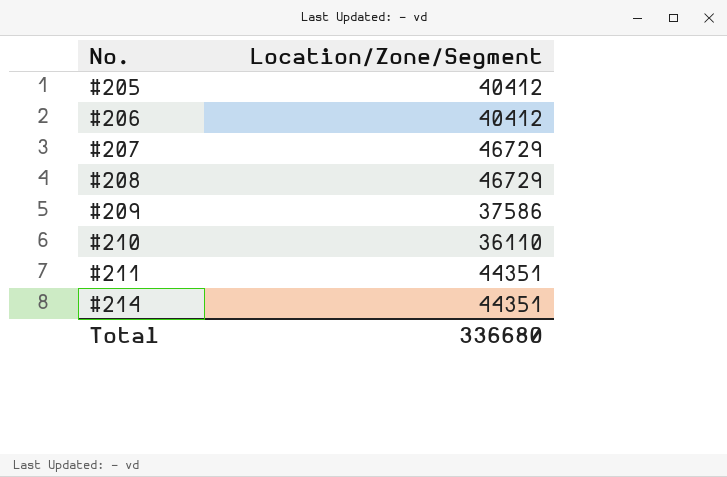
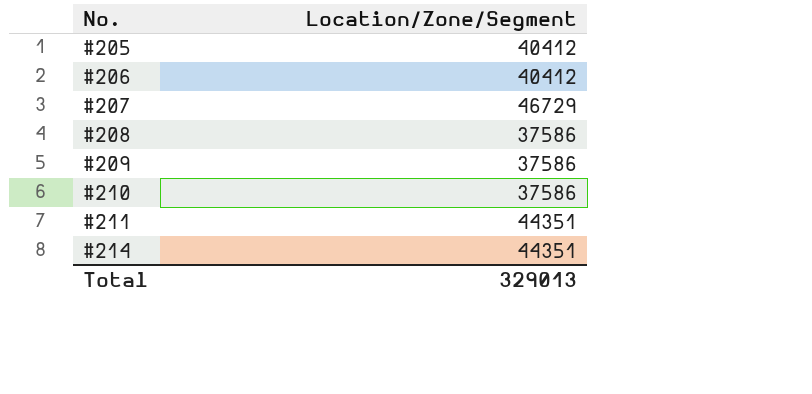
#208 | Location/Zone/Segment: 46729 -> 37586
#210 | Location/Zone/Segment: 36110 -> 37586
Total | Location/Zone/Segment: 336680 -> 329013

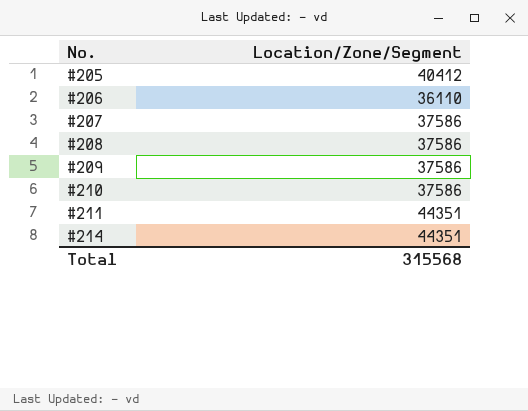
#206 | Location/Zone/Segment: 40412 -> 36110
#207 | Location/Zone/Segment: 46729 -> 37586
Total | Location/Zone/Segment: 329013 -> 315568

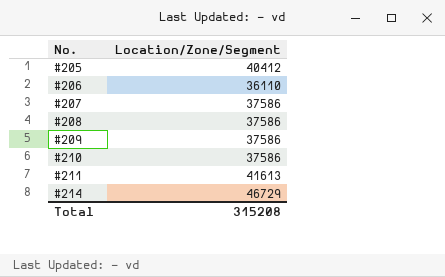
#211 | Location/Zone/Segment: 44351 -> 41613
#214 | Location/Zone/Segment: 44351 -> 46729
Total | Location/Zone/Segment: 315568 -> 315208

